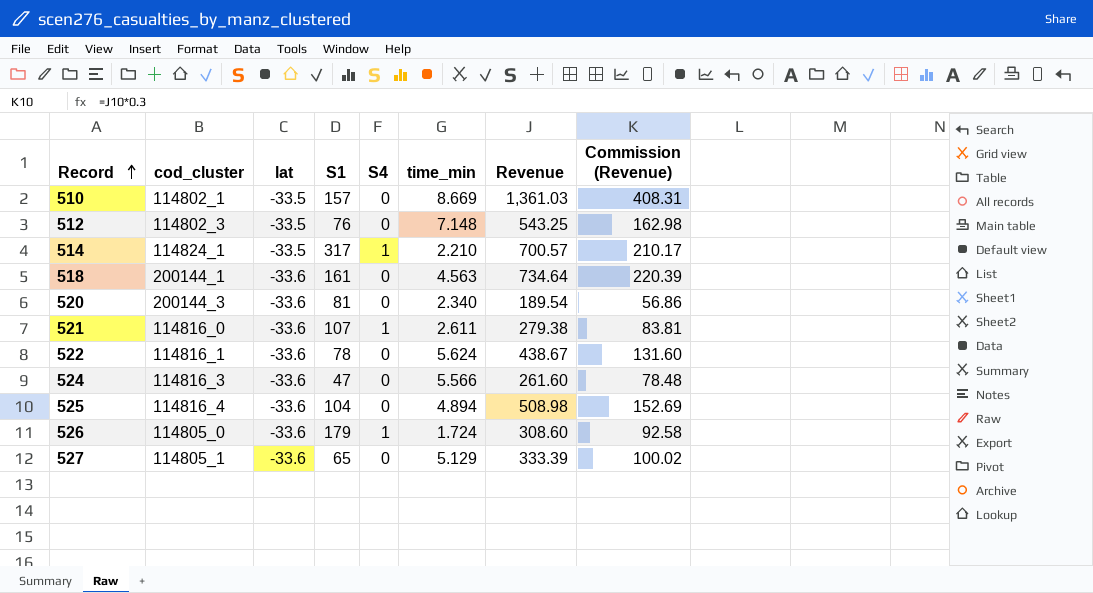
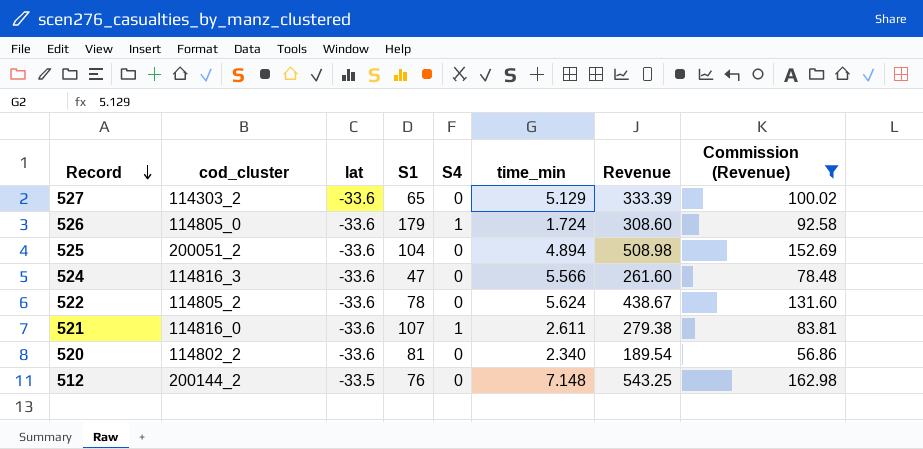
filter: none -> Commission (Revenue) <= 162.98
row order: Record ascending -> Record descending
527 | cod_cluster: 114805_1 -> 114303_2
525 | cod_cluster: 114816_4 -> 200051_2
522 | cod_cluster: 114816_1 -> 114805_2
520 | cod_cluster: 200144_3 -> 114802_2
512 | cod_cluster: 114802_3 -> 200144_2

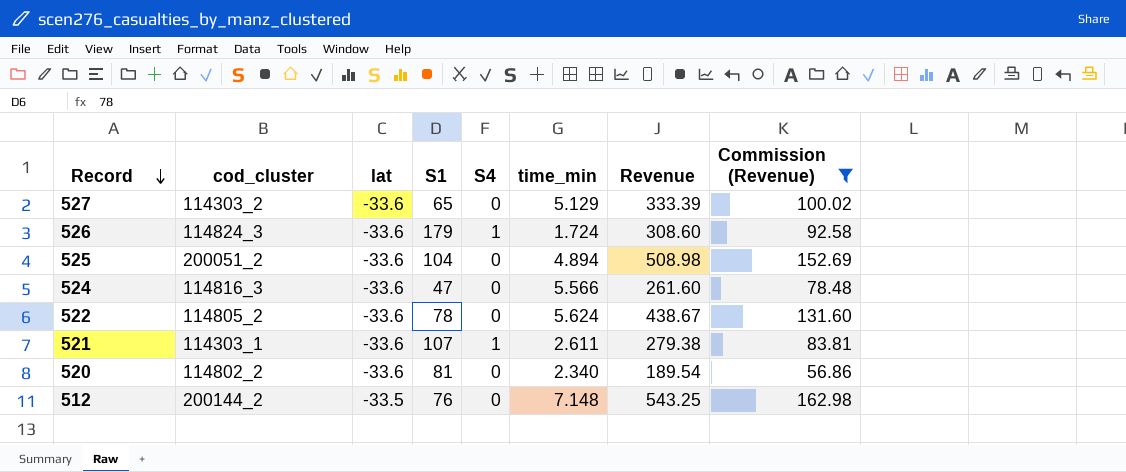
526 | cod_cluster: 114805_0 -> 114824_3
521 | cod_cluster: 114816_0 -> 114303_1

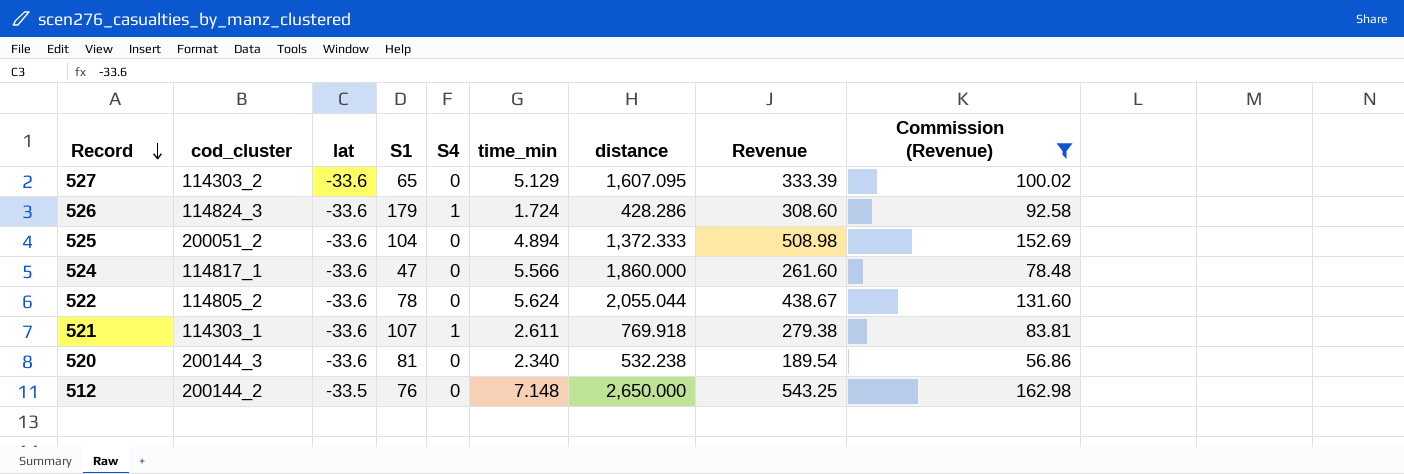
column distance | position: none -> 7
524 | cod_cluster: 114816_3 -> 114817_1
520 | cod_cluster: 114802_2 -> 200144_3

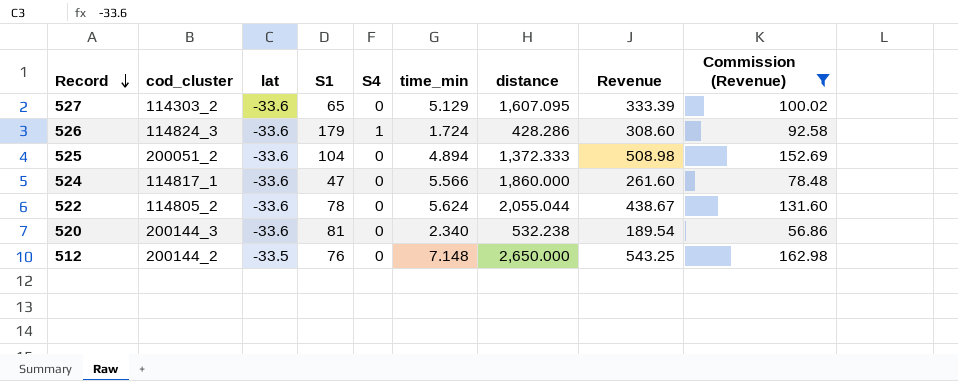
row 521: 114303_1 | -33.6 | 107 | 1 | 2.611 | 769.918 | 279.38 | 83.81 -> none

